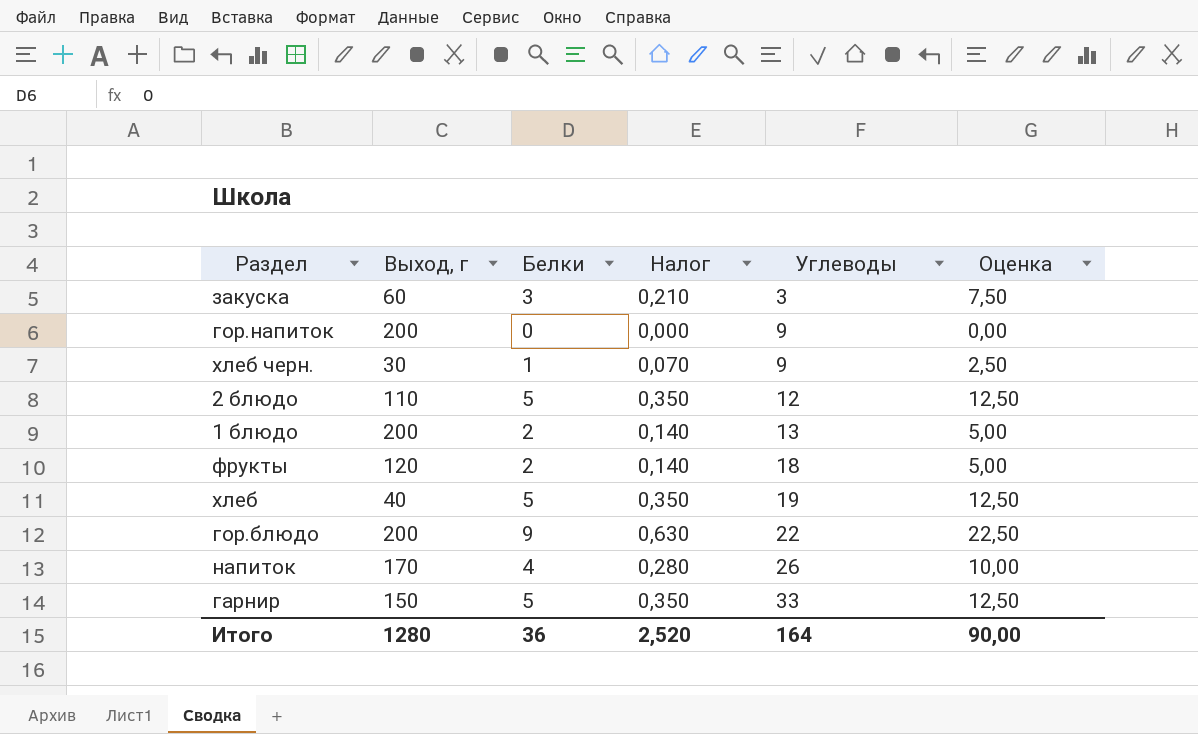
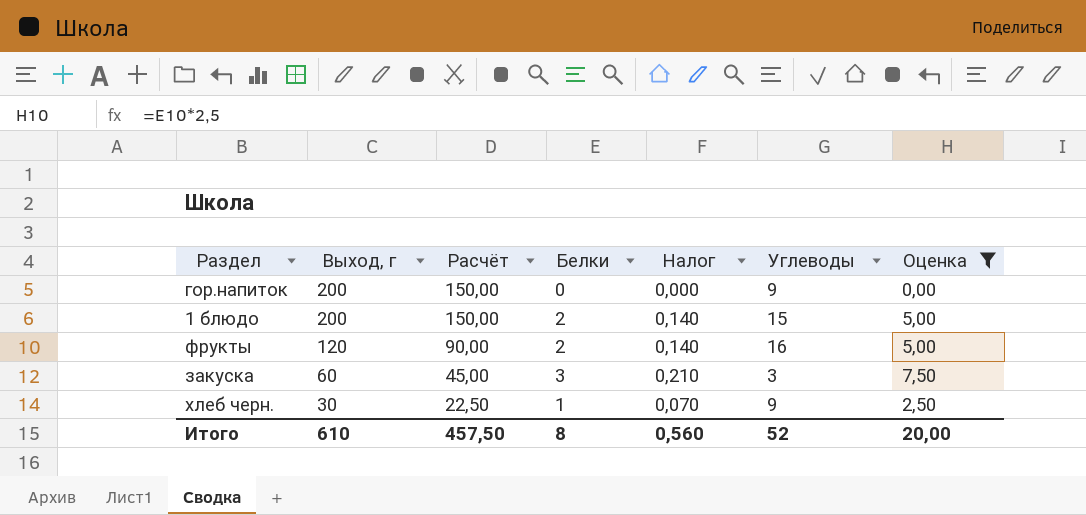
filter: none -> Оценка <= 7,50
row order: Углеводы ascending -> Выход, г descending
column Расчёт | formula: none -> [Выход, г] * 0,75
1 блюдо | Углеводы: 13 -> 15
фрукты | Углеводы: 18 -> 16
Итого | Выход, г: 1280 -> 610
Итого | Белки: 36 -> 8
Итого | Налог: 2,520 -> 0,560
Итого | Углеводы: 164 -> 52
Итого | Оценка: 90,00 -> 20,00

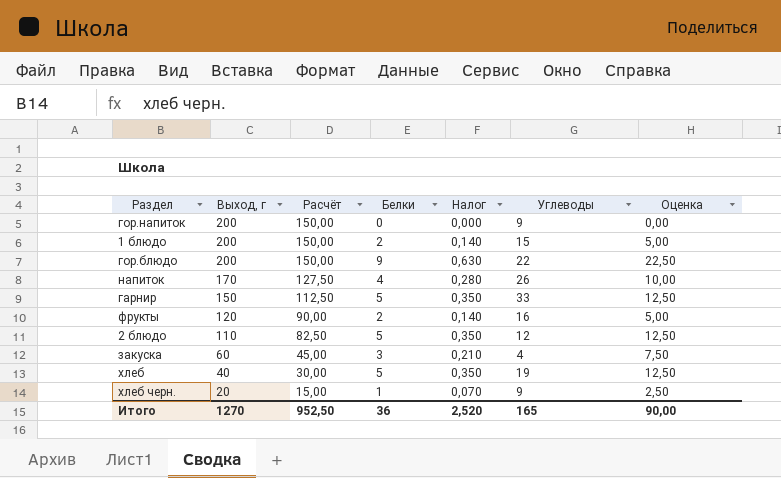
filter: Оценка <= 7,50 -> none
закуска | Углеводы: 3 -> 4
хлеб черн. | Выход, г: 30 -> 20
хлеб черн. | Расчёт: 22,50 -> 15,00
Итого | Выход, г: 610 -> 1270
Итого | Расчёт: 457,50 -> 952,50
Итого | Белки: 8 -> 36
Итого | Налог: 0,560 -> 2,520
Итого | Углеводы: 52 -> 165
Итого | Оценка: 20,00 -> 90,00

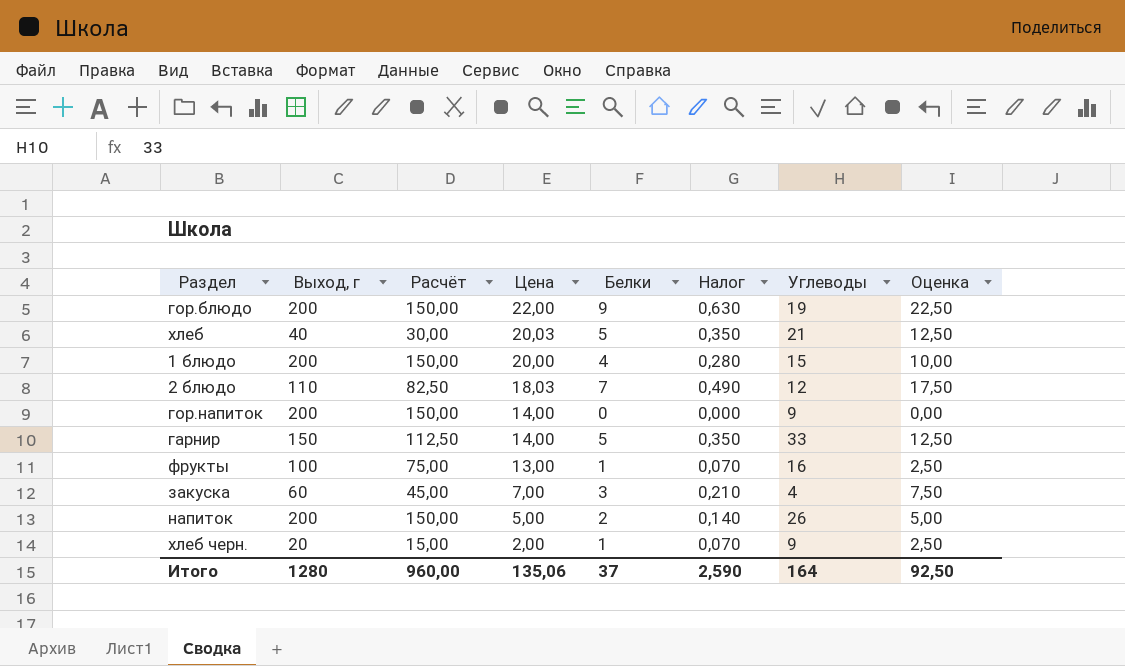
row order: Выход, г descending -> Цена descending
column Цена | position: none -> 4
гор.блюдо | Углеводы: 22 -> 19
хлеб | Углеводы: 19 -> 21
1 блюдо | Белки: 2 -> 4
1 блюдо | Налог: 0,140 -> 0,280
1 блюдо | Оценка: 5,00 -> 10,00
2 блюдо | Белки: 5 -> 7
2 блюдо | Налог: 0,350 -> 0,490
2 блюдо | Оценка: 12,50 -> 17,50
фрукты | Выход, г: 120 -> 100
фрукты | Расчёт: 90,00 -> 75,00
фрукты | Белки: 2 -> 1
фрукты | Налог: 0,140 -> 0,070
фрукты | Оценка: 5,00 -> 2,50
напиток | Выход, г: 170 -> 200
напиток | Расчёт: 127,50 -> 150,00
напиток | Белки: 4 -> 2
напиток | Налог: 0,280 -> 0,140
напиток | Оценка: 10,00 -> 5,00
Итого | Выход, г: 1270 -> 1280
Итого | Расчёт: 952,50 -> 960,00
Итого | Белки: 36 -> 37
Итого | Налог: 2,520 -> 2,590
Итого | Углеводы: 165 -> 164
Итого | Оценка: 90,00 -> 92,50

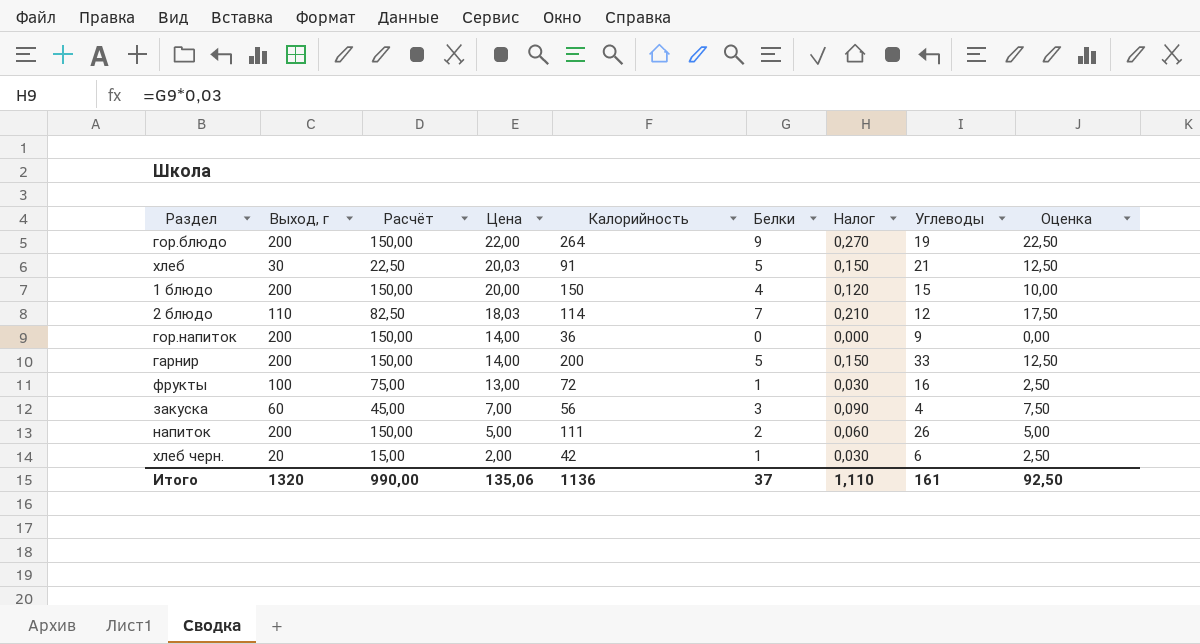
column Калорийность | position: none -> 5
column Налог | formula: [Белки] * 0,07 -> [Белки] * 0,03
хлеб | Выход, г: 40 -> 30
хлеб | Расчёт: 30,00 -> 22,50
гарнир | Выход, г: 150 -> 200
гарнир | Расчёт: 112,50 -> 150,00
хлеб черн. | Углеводы: 9 -> 6
Итого | Выход, г: 1280 -> 1320
Итого | Расчёт: 960,00 -> 990,00
Итого | Налог: 2,590 -> 1,110
Итого | Углеводы: 164 -> 161

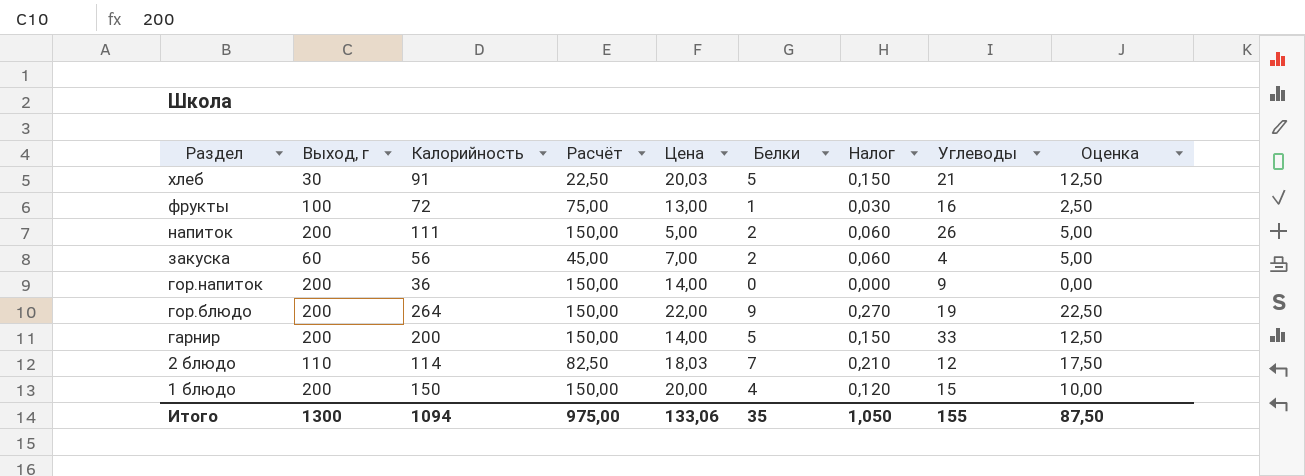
row order: Цена descending -> Раздел descending
column Калорийность | position: 5 -> 3
row хлеб черн.: 20 | 15,00 | 2,00 | 42 | 1 | 0,030 | 6 | 2,50 -> none
закуска | Белки: 3 -> 2
закуска | Налог: 0,090 -> 0,060
закуска | Оценка: 7,50 -> 5,00
Итого | Выход, г: 1320 -> 1300
Итого | Калорийность: 1136 -> 1094
Итого | Расчёт: 990,00 -> 975,00
Итого | Цена: 135,06 -> 133,06
Итого | Белки: 37 -> 35
Итого | Налог: 1,110 -> 1,050
Итого | Углеводы: 161 -> 155
Итого | Оценка: 92,50 -> 87,50

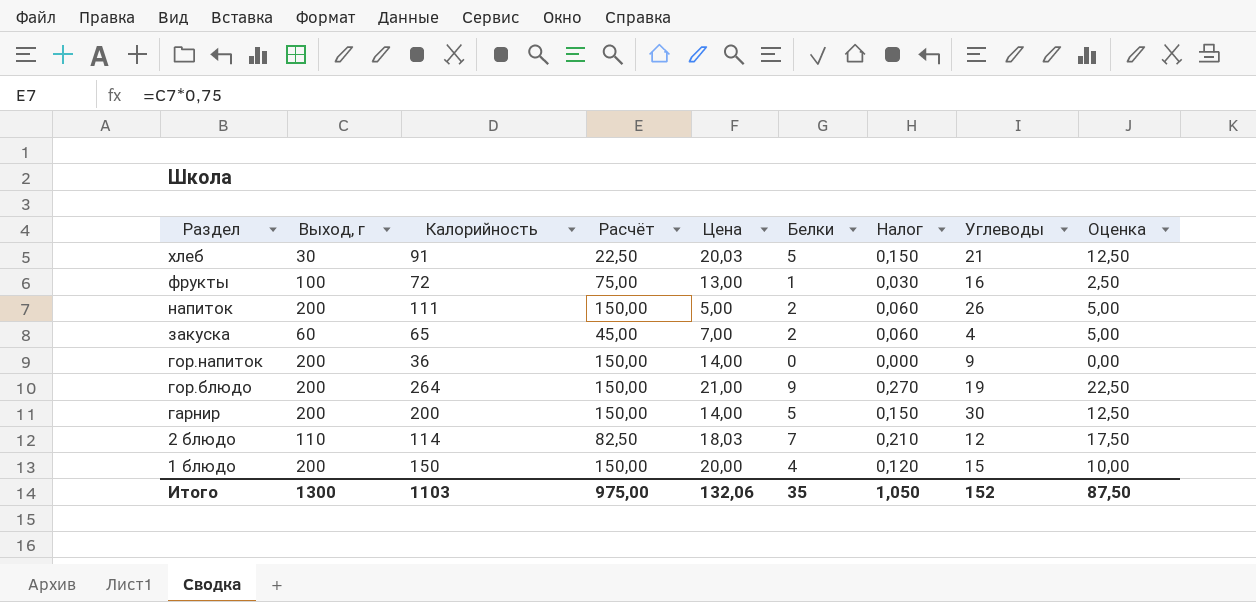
закуска | Калорийность: 56 -> 65
гор.блюдо | Цена: 22,00 -> 21,00
гарнир | Углеводы: 33 -> 30
Итого | Калорийность: 1094 -> 1103
Итого | Цена: 133,06 -> 132,06
Итого | Углеводы: 155 -> 152

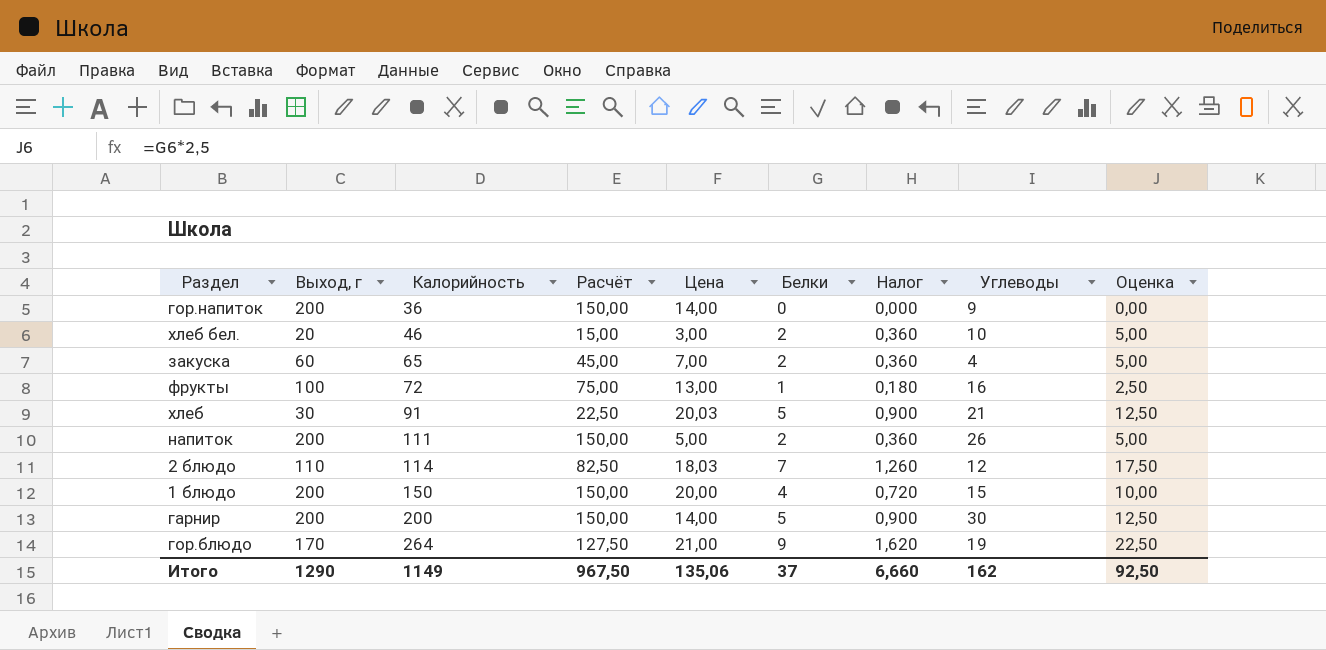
row order: Раздел descending -> Калорийность ascending
column Налог | formula: [Белки] * 0,03 -> [Белки] * 0,18
row хлеб бел.: none -> 20 | 46 | 15,00 | 3,00 | 2 | 0,360 | 10 | 5,00
гор.блюдо | Выход, г: 200 -> 170
гор.блюдо | Расчёт: 150,00 -> 127,50
Итого | Выход, г: 1300 -> 1290
Итого | Калорийность: 1103 -> 1149
Итого | Расчёт: 975,00 -> 967,50
Итого | Цена: 132,06 -> 135,06
Итого | Белки: 35 -> 37
Итого | Налог: 1,050 -> 6,660
Итого | Углеводы: 152 -> 162
Итого | Оценка: 87,50 -> 92,50

